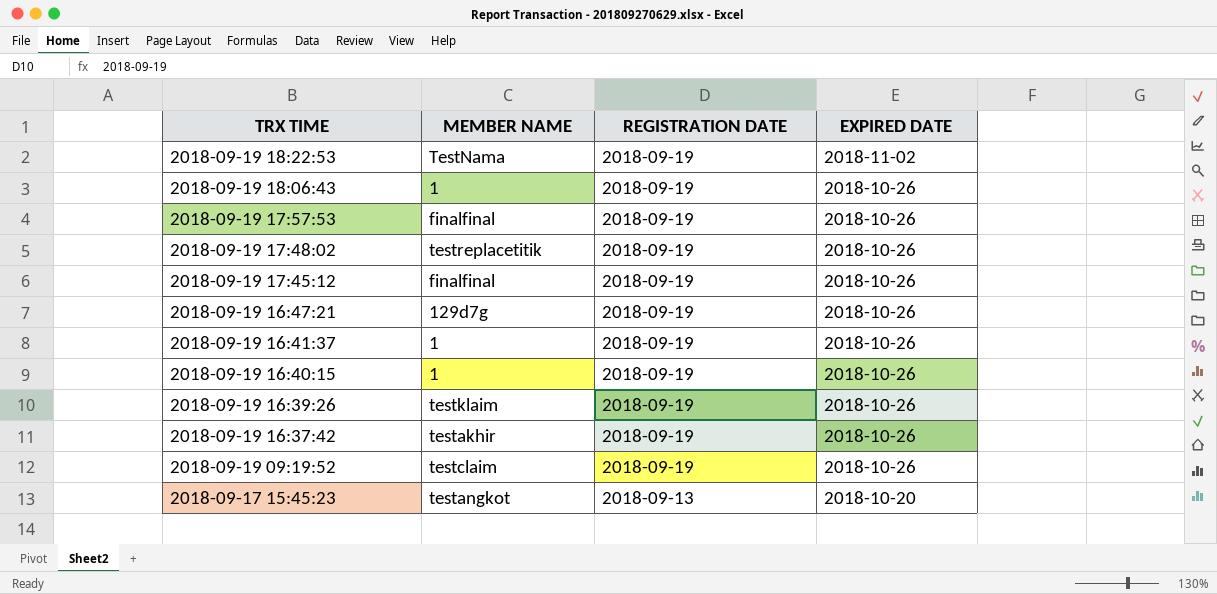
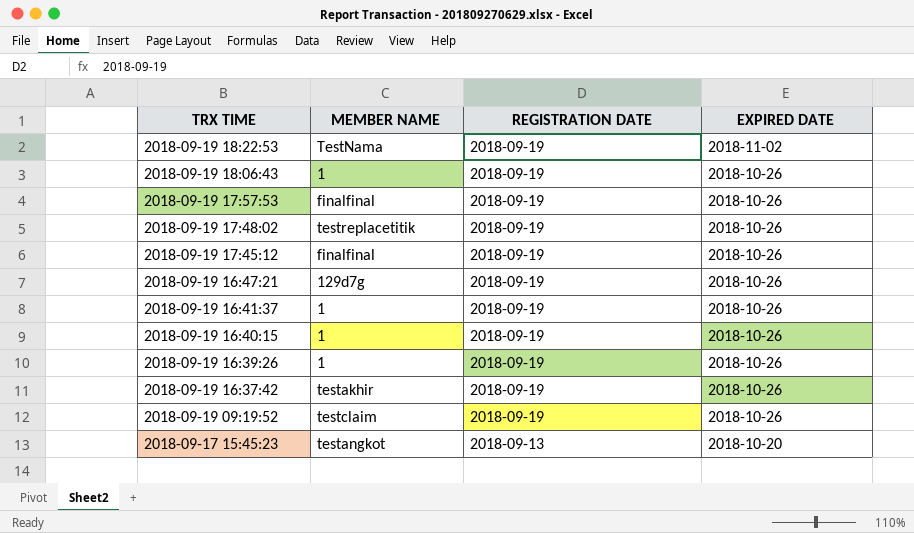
2018-09-19 16:39:26 | MEMBER NAME: testklaim -> 1

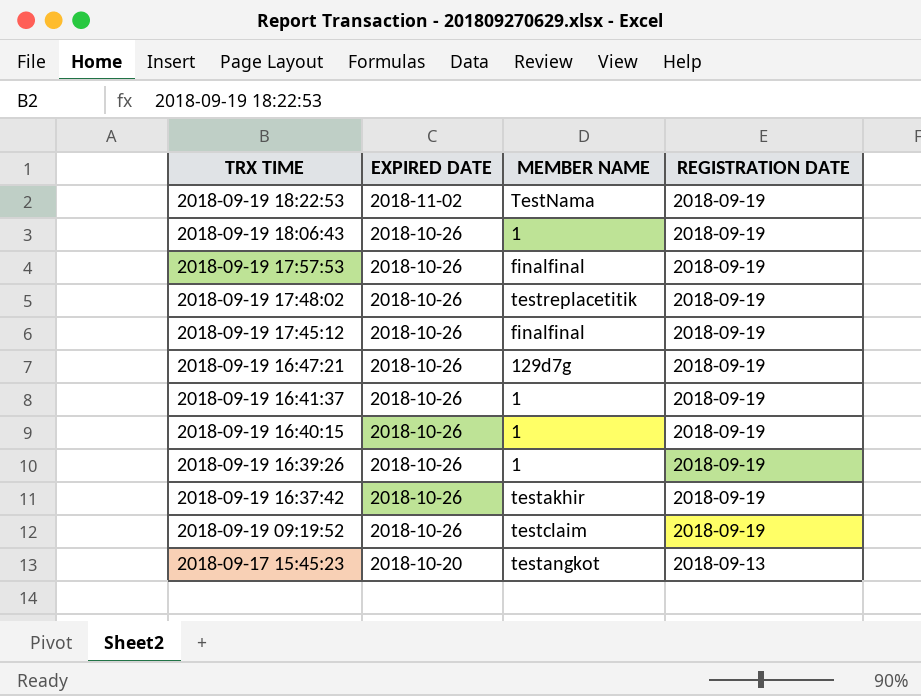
column EXPIRED DATE | position: 4 -> 2

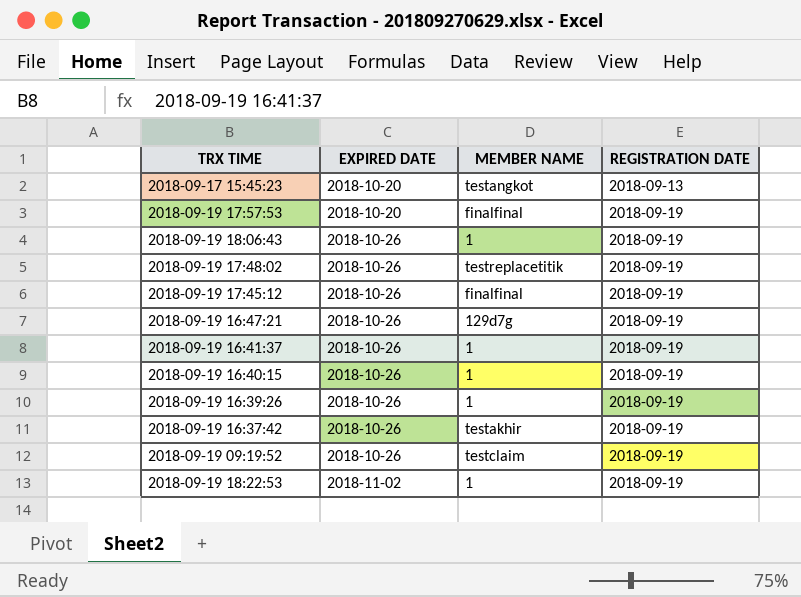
row order: TRX TIME descending -> EXPIRED DATE ascending
2018-09-19 17:57:53 | EXPIRED DATE: 2018-10-26 -> 2018-10-20
2018-09-19 18:22:53 | MEMBER NAME: TestNama -> 1

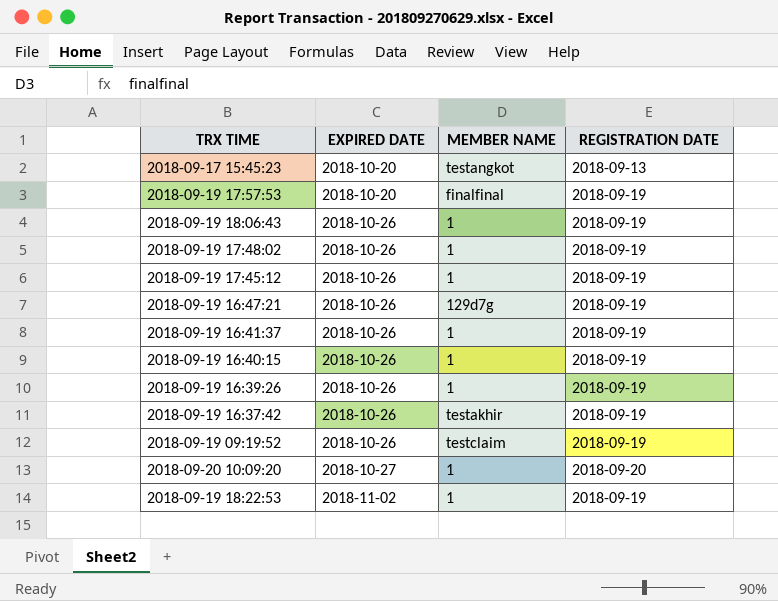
2018-09-19 17:48:02 | MEMBER NAME: testreplacetitik -> 1
2018-09-19 17:45:12 | MEMBER NAME: finalfinal -> 1
row 2018-09-20 10:09:20: none -> 2018-10-27 | 1 | 2018-09-20

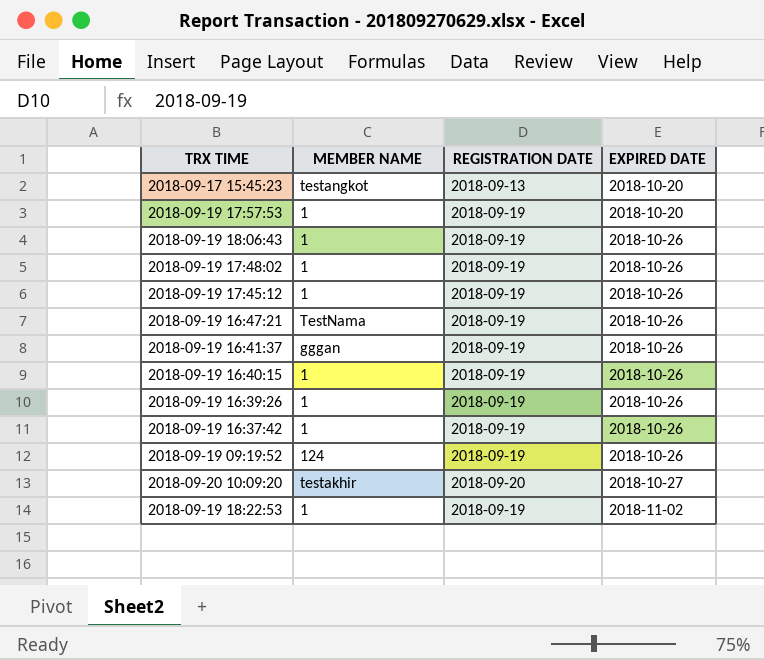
column EXPIRED DATE | position: 2 -> 4
2018-09-19 17:57:53 | MEMBER NAME: finalfinal -> 1
2018-09-19 16:47:21 | MEMBER NAME: 129d7g -> TestNama
2018-09-19 16:41:37 | MEMBER NAME: 1 -> gggan
2018-09-19 16:37:42 | MEMBER NAME: testakhir -> 1
2018-09-19 09:19:52 | MEMBER NAME: testclaim -> 124
2018-09-20 10:09:20 | MEMBER NAME: 1 -> testakhir

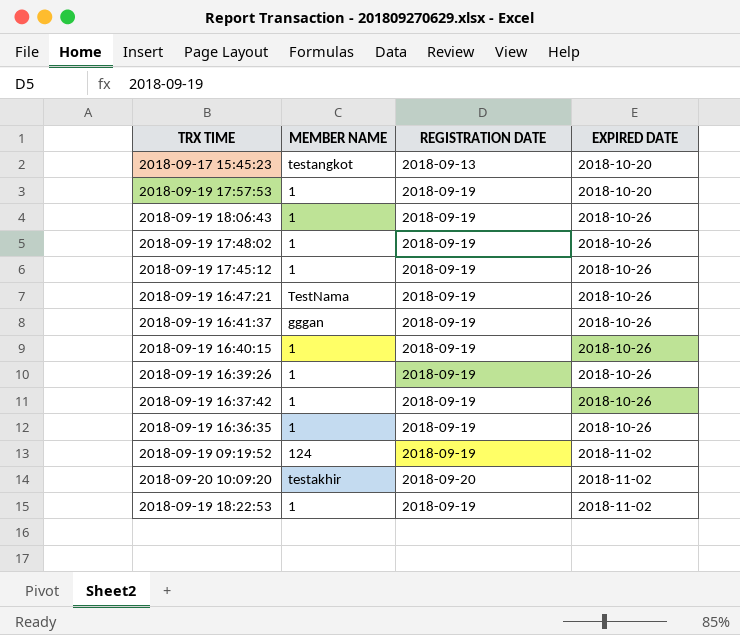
row 2018-09-19 16:36:35: none -> 1 | 2018-09-19 | 2018-10-26
2018-09-19 09:19:52 | EXPIRED DATE: 2018-10-26 -> 2018-11-02
2018-09-20 10:09:20 | EXPIRED DATE: 2018-10-27 -> 2018-11-02

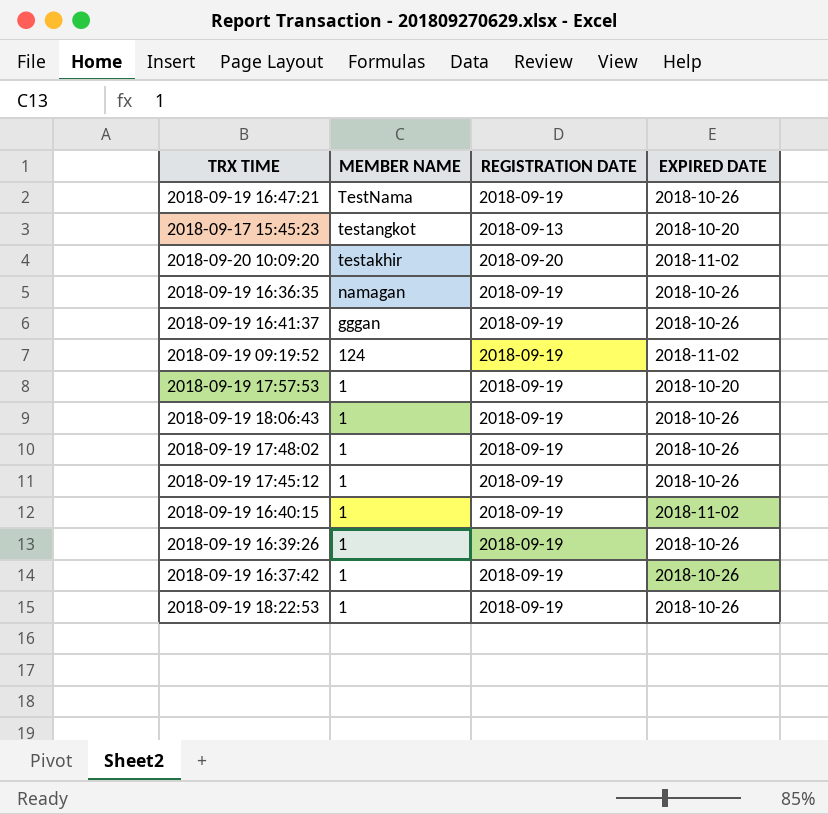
row order: EXPIRED DATE ascending -> MEMBER NAME descending
2018-09-19 16:36:35 | MEMBER NAME: 1 -> namagan
2018-09-19 16:40:15 | EXPIRED DATE: 2018-10-26 -> 2018-11-02
2018-09-19 18:22:53 | EXPIRED DATE: 2018-11-02 -> 2018-10-26

